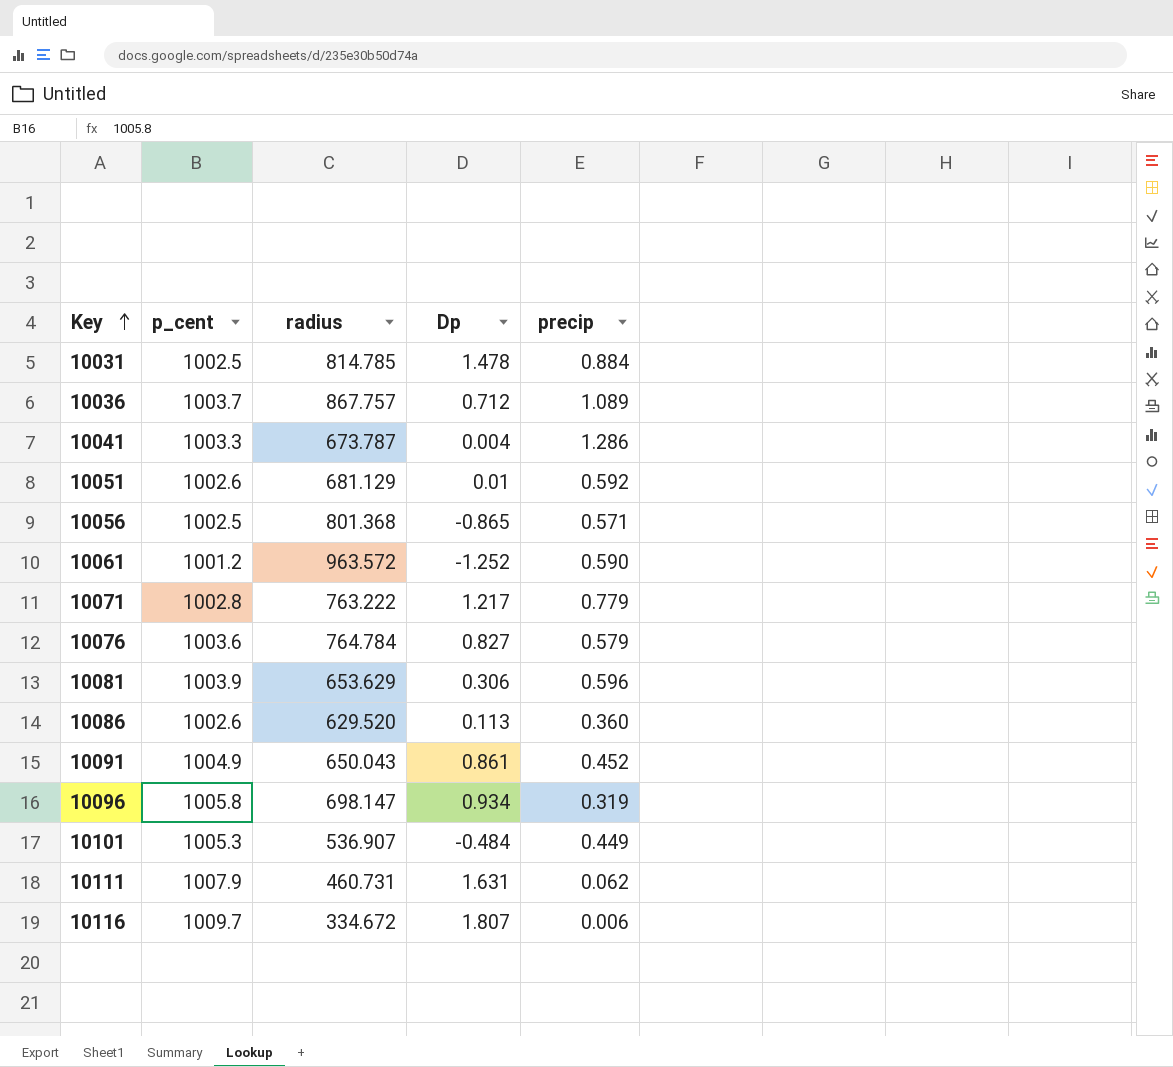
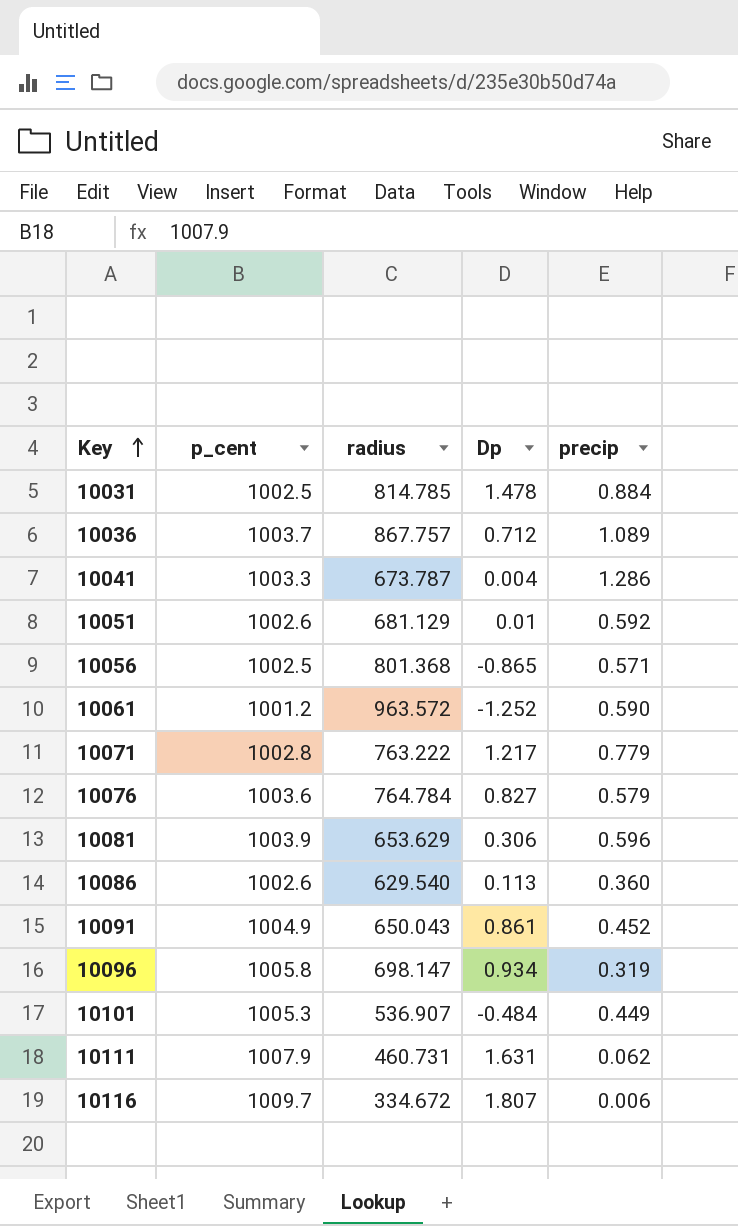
10086 | radius: 629.520 -> 629.540

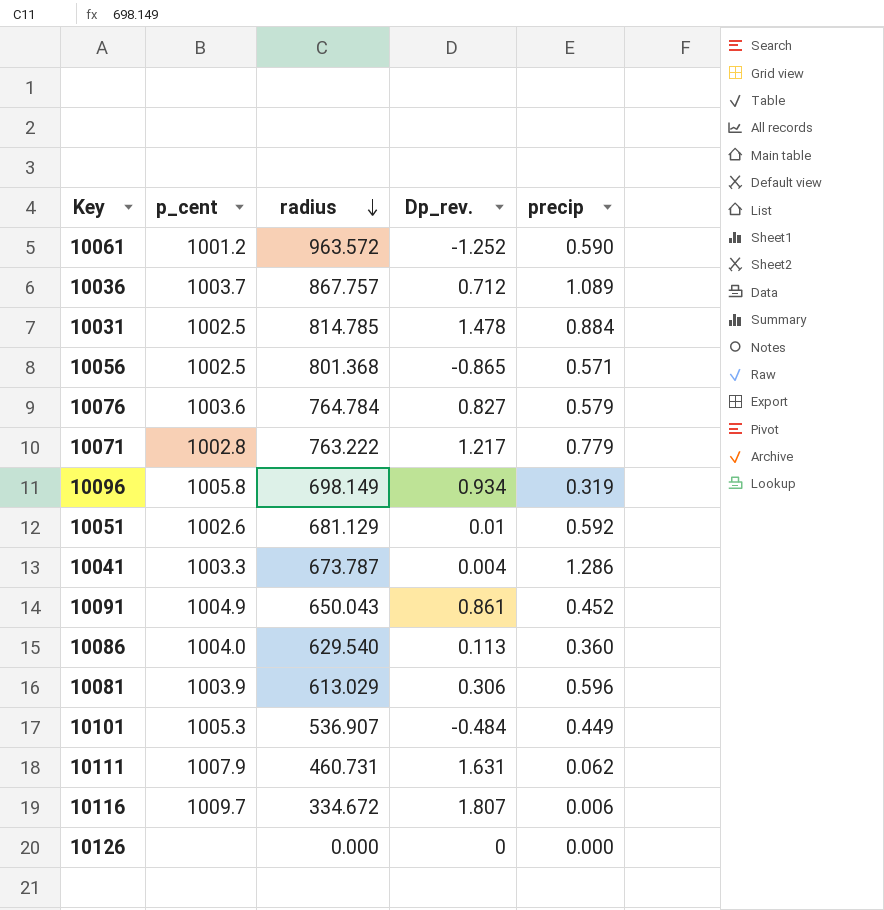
row order: Key ascending -> radius descending
column name: Dp -> Dp_rev.
10096 | radius: 698.147 -> 698.149
10086 | p_cent: 1002.6 -> 1004.0
10081 | radius: 653.629 -> 613.029
row 10126: none -> none | 0.000 | 0 | 0.000

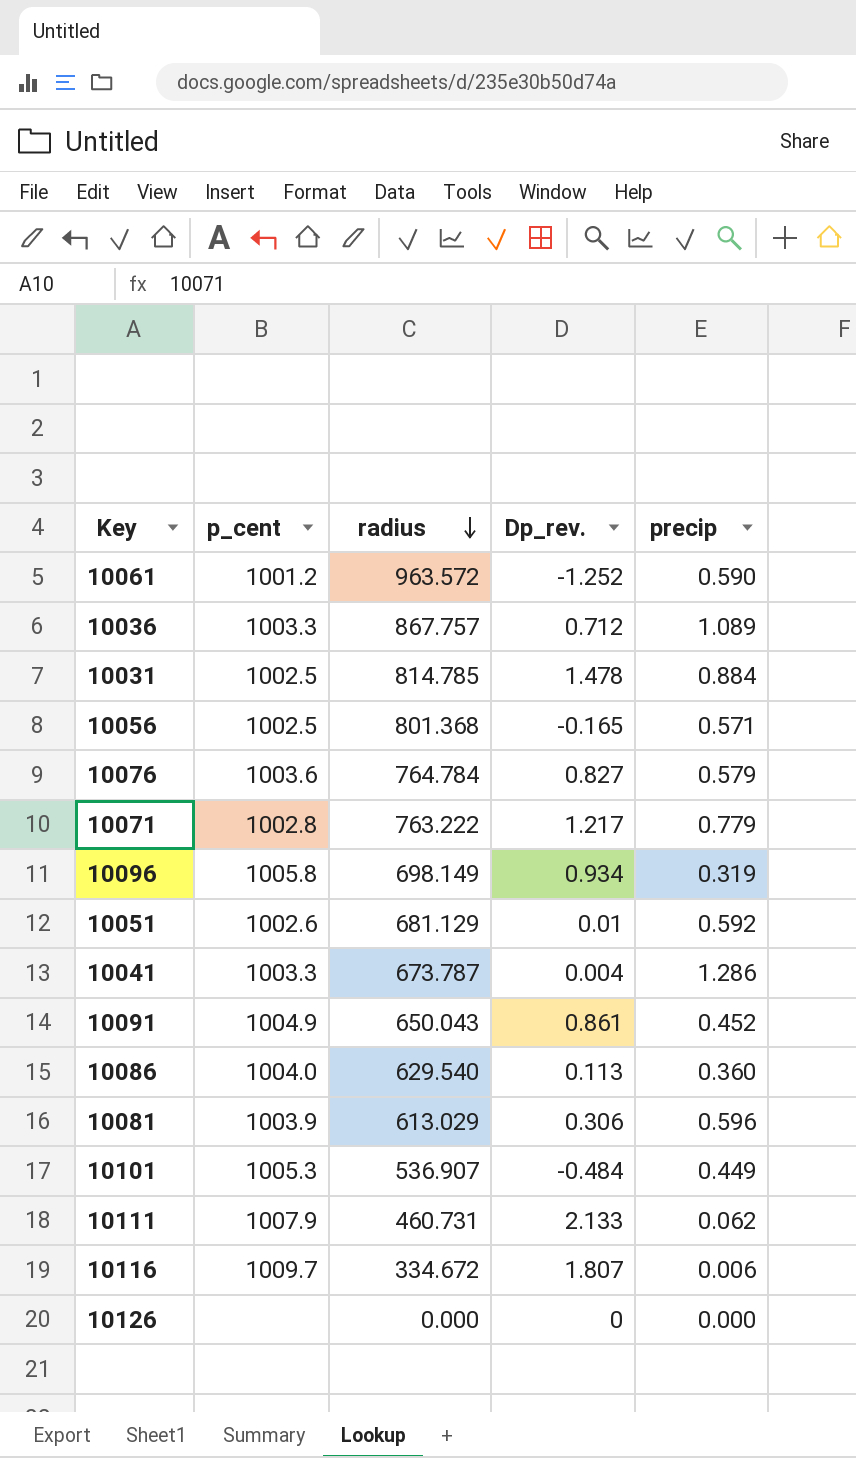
10036 | p_cent: 1003.7 -> 1003.3
10056 | Dp_rev.: -0.865 -> -0.165
10111 | Dp_rev.: 1.631 -> 2.133

